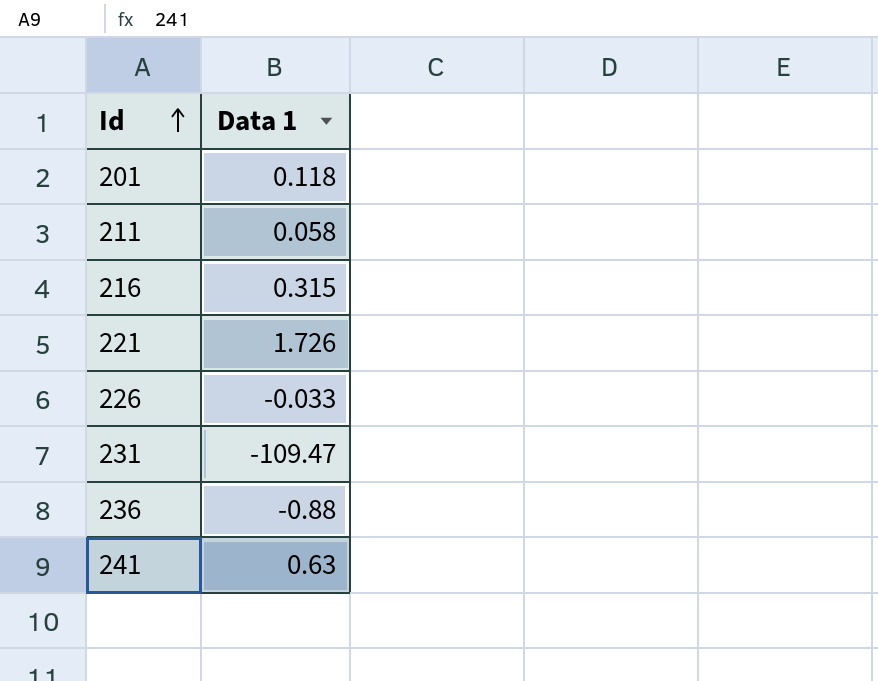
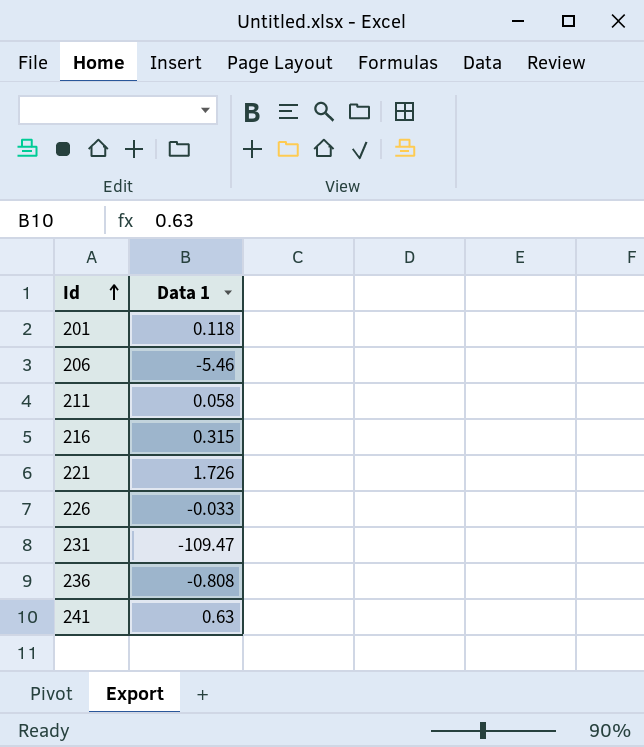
row 206: none -> -5.46
236 | Data 1: -0.88 -> -0.808

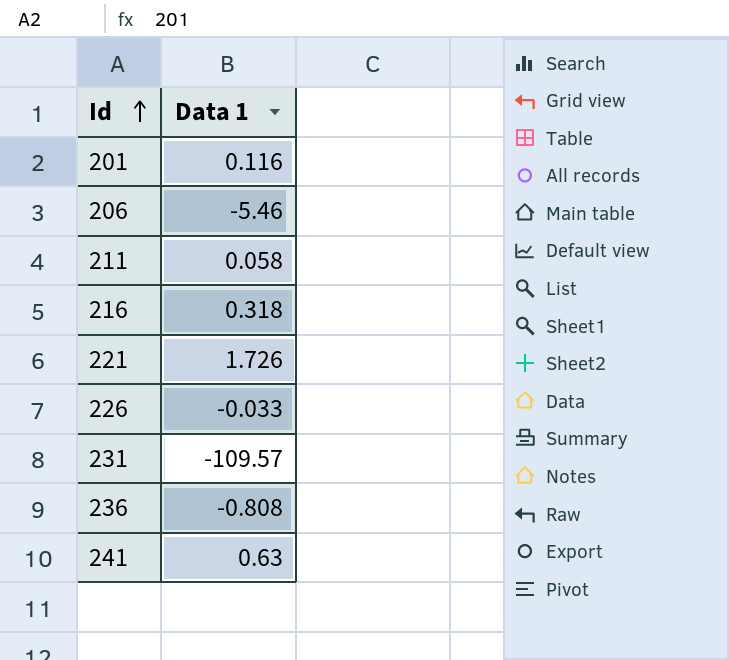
201 | Data 1: 0.118 -> 0.116
216 | Data 1: 0.315 -> 0.318
231 | Data 1: -109.47 -> -109.57

